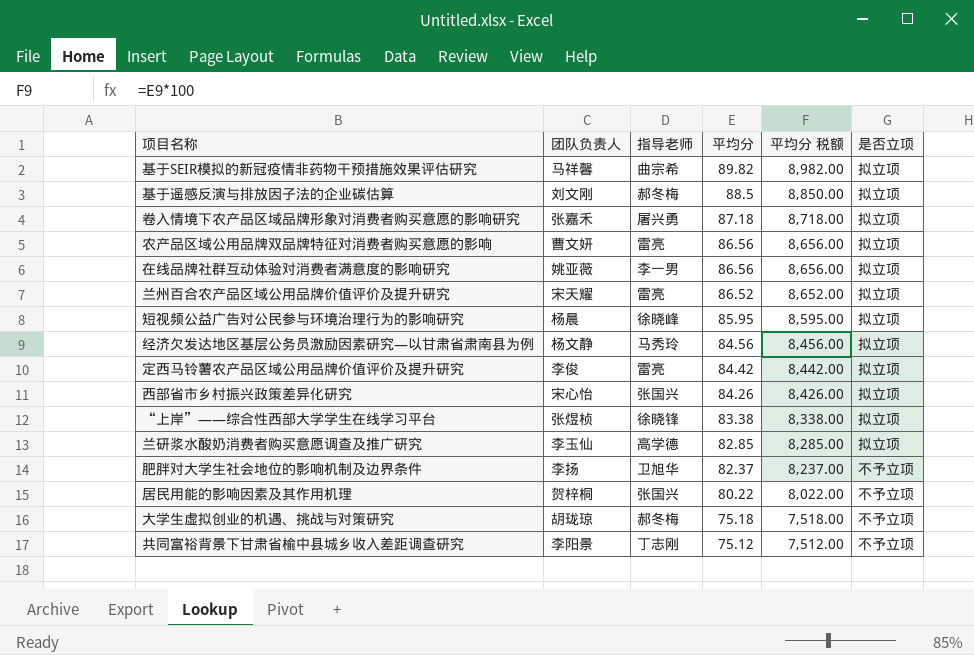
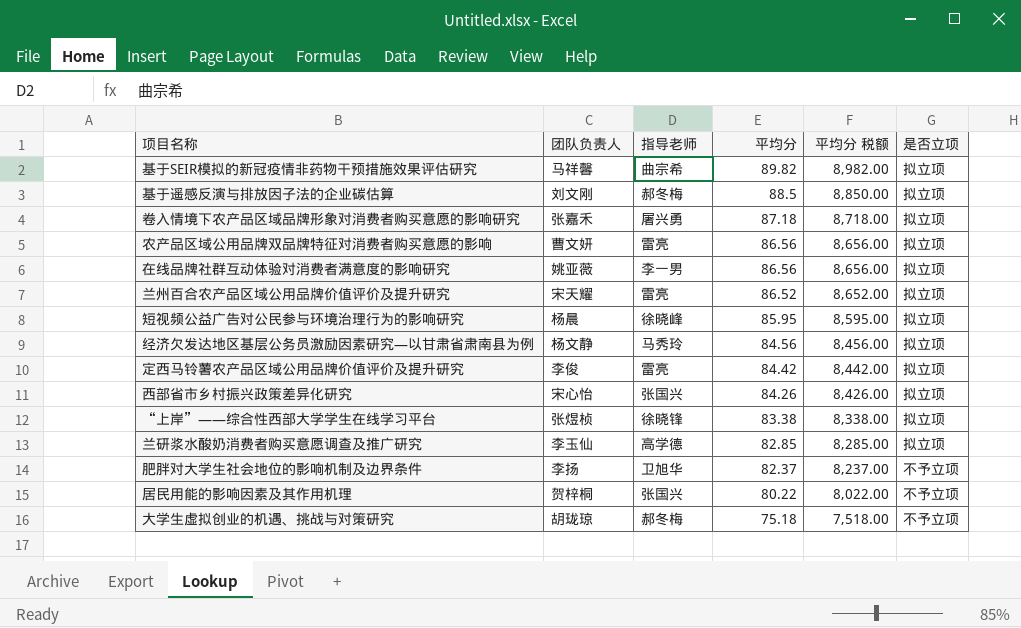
row 共同富裕背景下甘肃省榆中县城乡收入差距调查研究: 李阳景 | 丁志刚 | 75.12 | 7,512.00 | 不予立项 -> none

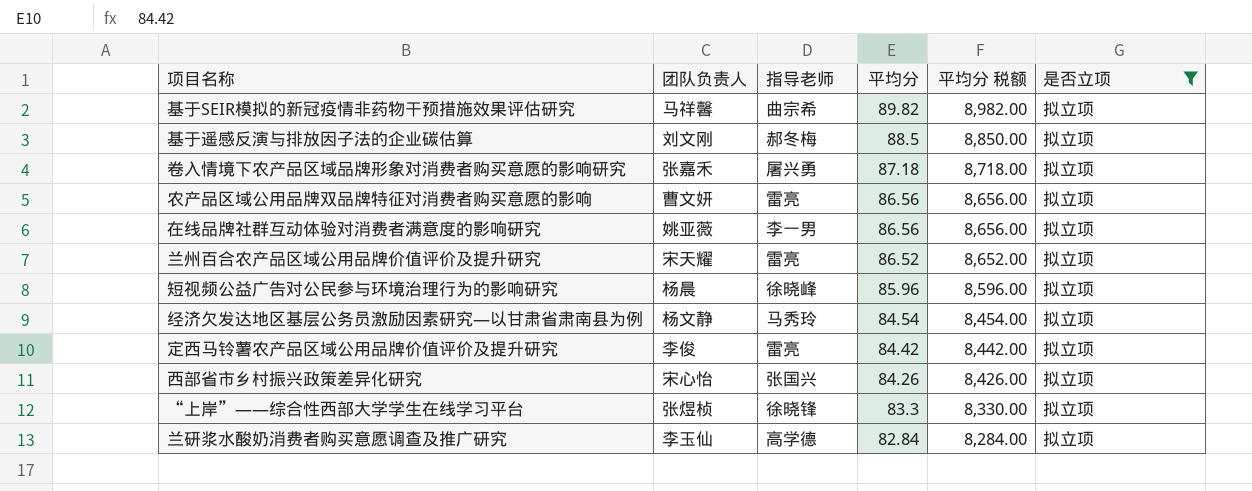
filter: none -> 是否立项 = 拟立项
短视频公益广告对公民参与环境治理行为的影响研究 | 平均分: 85.95 -> 85.96
短视频公益广告对公民参与环境治理行为的影响研究 | 平均分 税额: 8,595.00 -> 8,596.00
经济欠发达地区基层公务员激励因素研究—以甘肃省肃南县为例 | 平均分: 84.56 -> 84.54
经济欠发达地区基层公务员激励因素研究—以甘肃省肃南县为例 | 平均分 税额: 8,456.00 -> 8,454.00
“上岸”——综合性西部大学学生在线学习平台 | 平均分: 83.38 -> 83.3
“上岸”——综合性西部大学学生在线学习平台 | 平均分 税额: 8,338.00 -> 8,330.00
兰研浆水酸奶消费者购买意愿调查及推广研究 | 平均分: 82.85 -> 82.84
兰研浆水酸奶消费者购买意愿调查及推广研究 | 平均分 税额: 8,285.00 -> 8,284.00

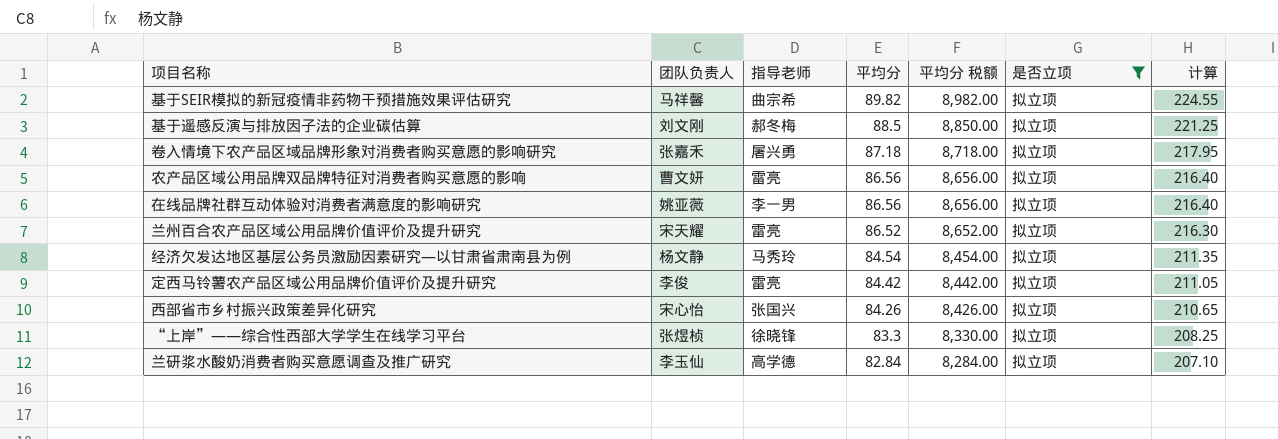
column 计算 | formula: none -> [平均分] * 2.5
row 短视频公益广告对公民参与环境治理行为的影响研究: 杨晨 | 徐晓峰 | 85.96 | 8,596.00 | 拟立项 -> none

